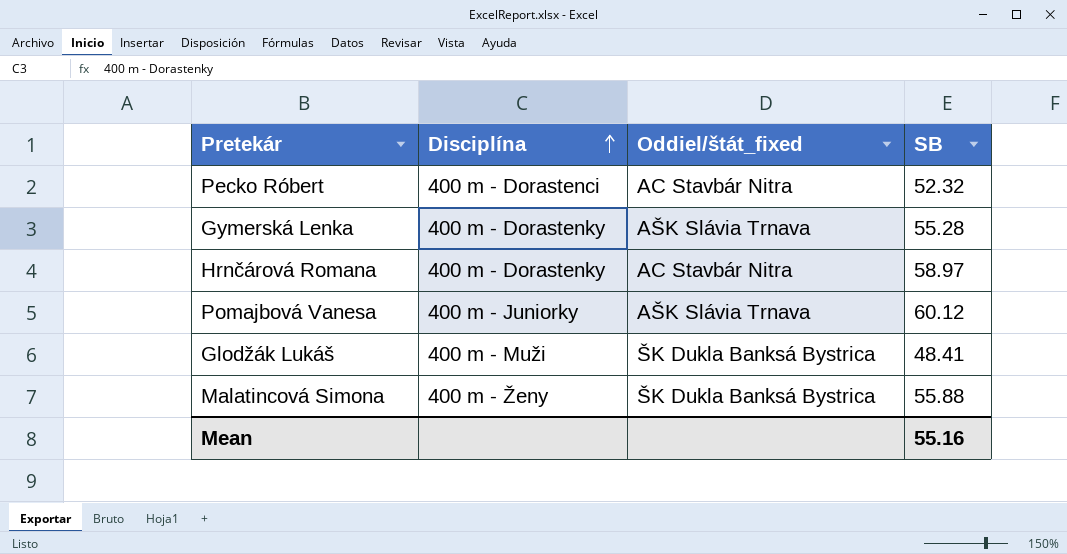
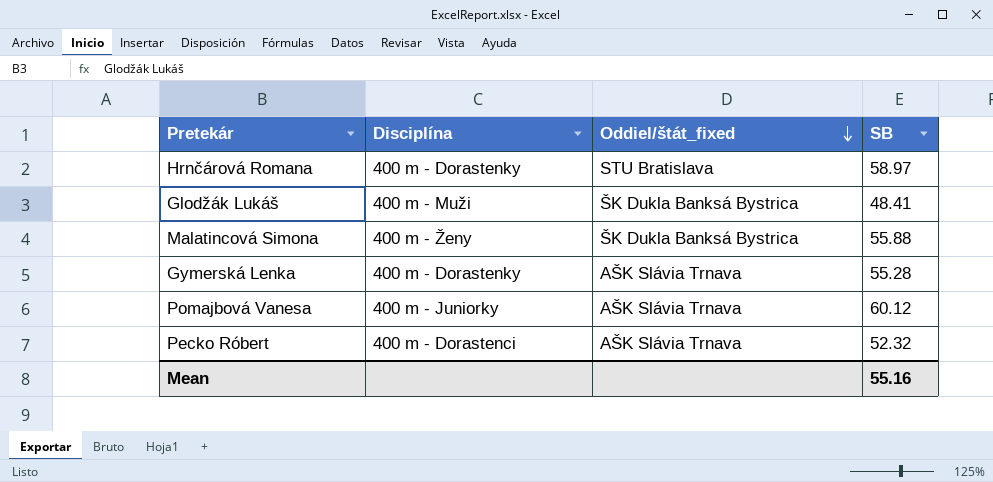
row order: Disciplína ascending -> Oddiel/štát_fixed descending
Hrnčárová Romana | Oddiel/štát_fixed: AC Stavbár Nitra -> STU Bratislava
Pecko Róbert | Oddiel/štát_fixed: AC Stavbár Nitra -> AŠK Slávia Trnava

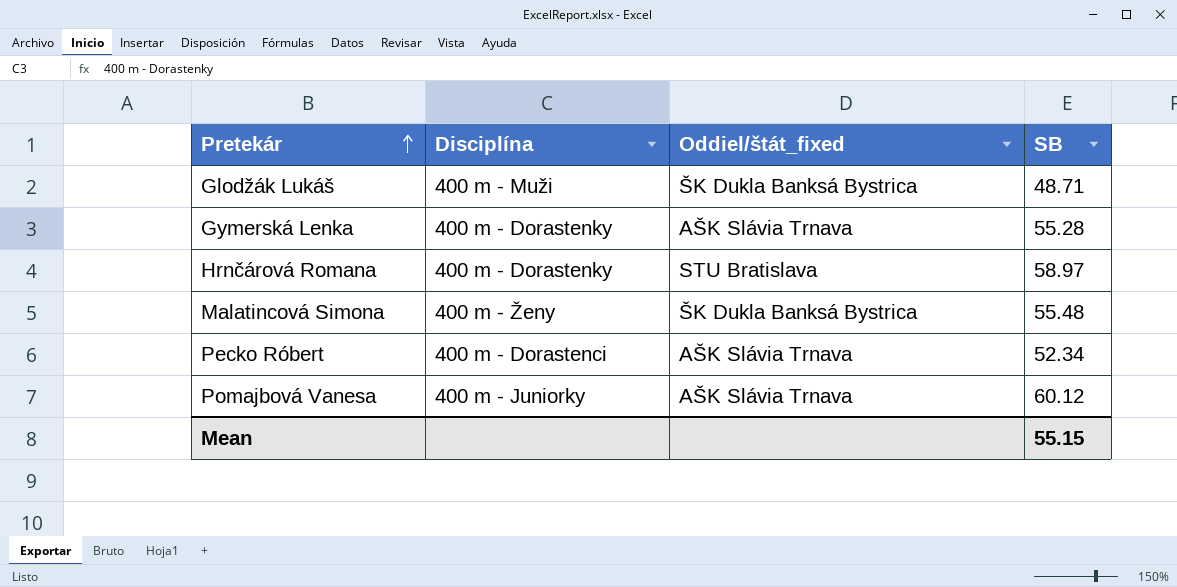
row order: Oddiel/štát_fixed descending -> Pretekár ascending
Glodžák Lukáš | SB: 48.41 -> 48.71
Malatincová Simona | SB: 55.88 -> 55.48
Pecko Róbert | SB: 52.32 -> 52.34
Mean | SB: 55.16 -> 55.15

